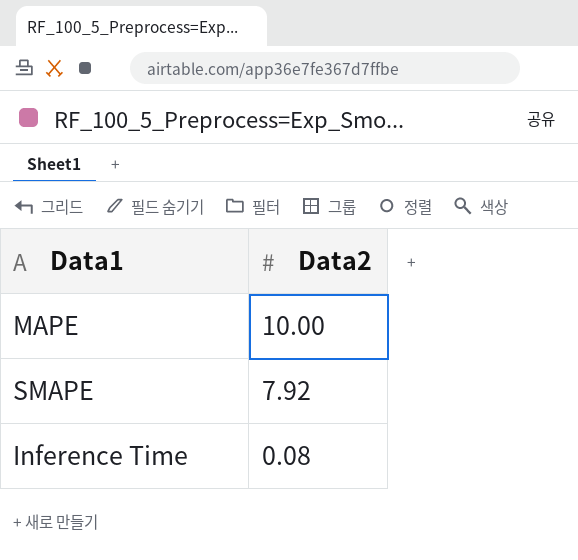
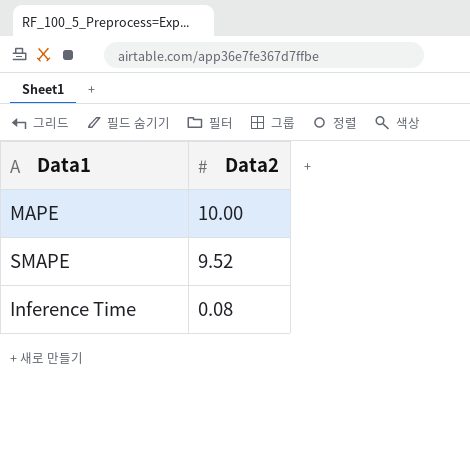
SMAPE | Data2: 7.92 -> 9.52

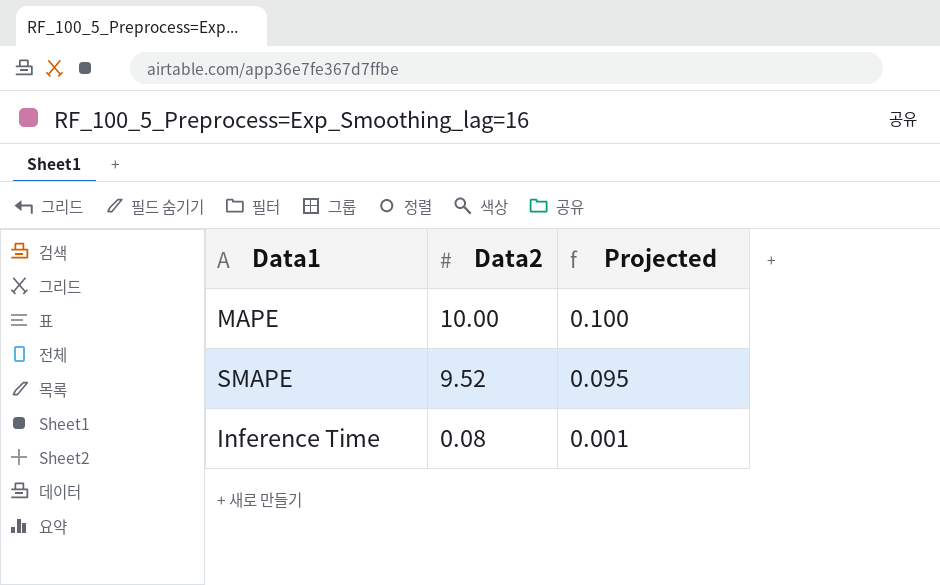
column Projected | formula: none -> [Data2] * 0.01

